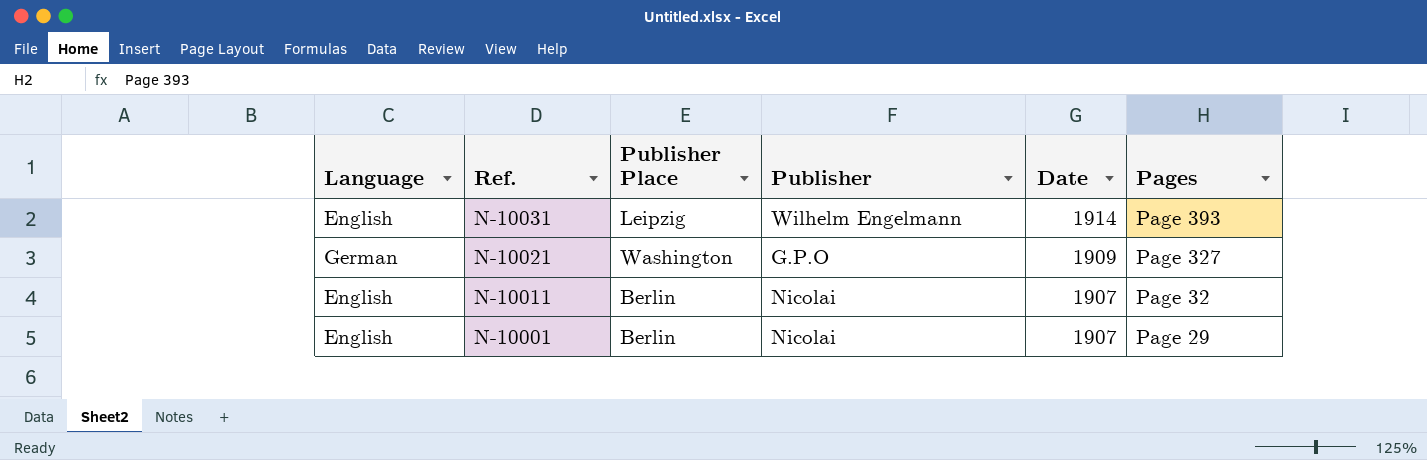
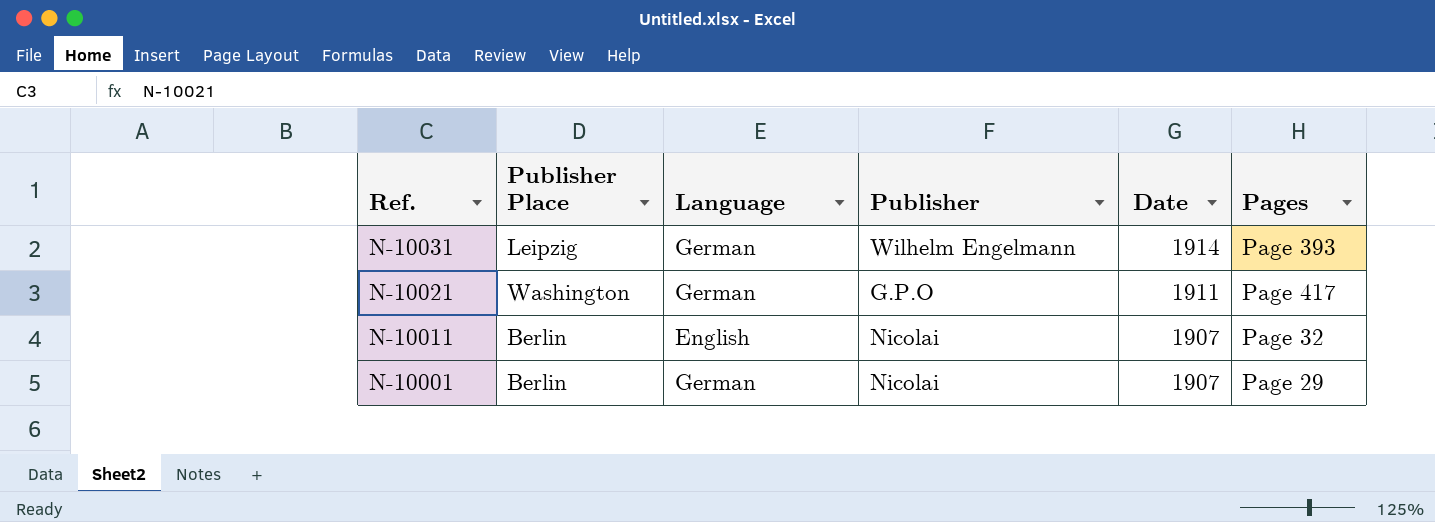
column Language | position: 1 -> 3
N-10031 | Language: English -> German
N-10021 | Date: 1909 -> 1911
N-10021 | Pages: Page 327 -> Page 417
N-10001 | Language: English -> German

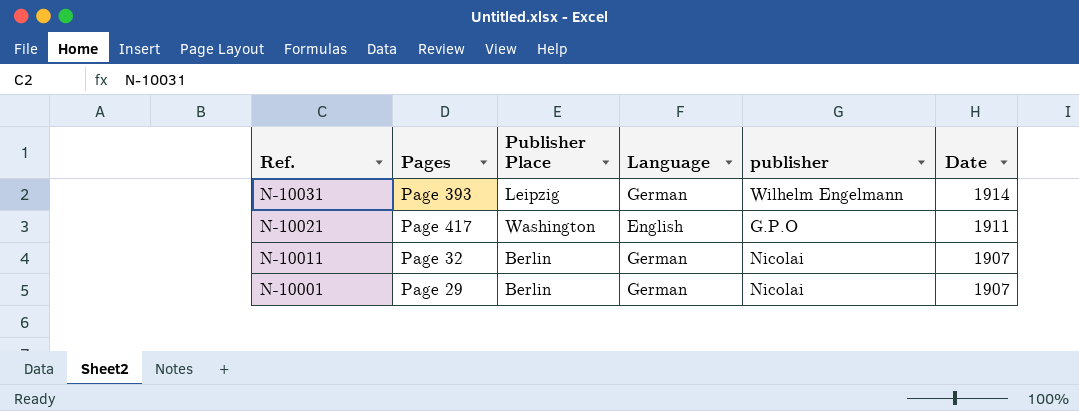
column Pages | position: 6 -> 2
column name: Publisher -> publisher
N-10021 | Language: German -> English
N-10011 | Language: English -> German

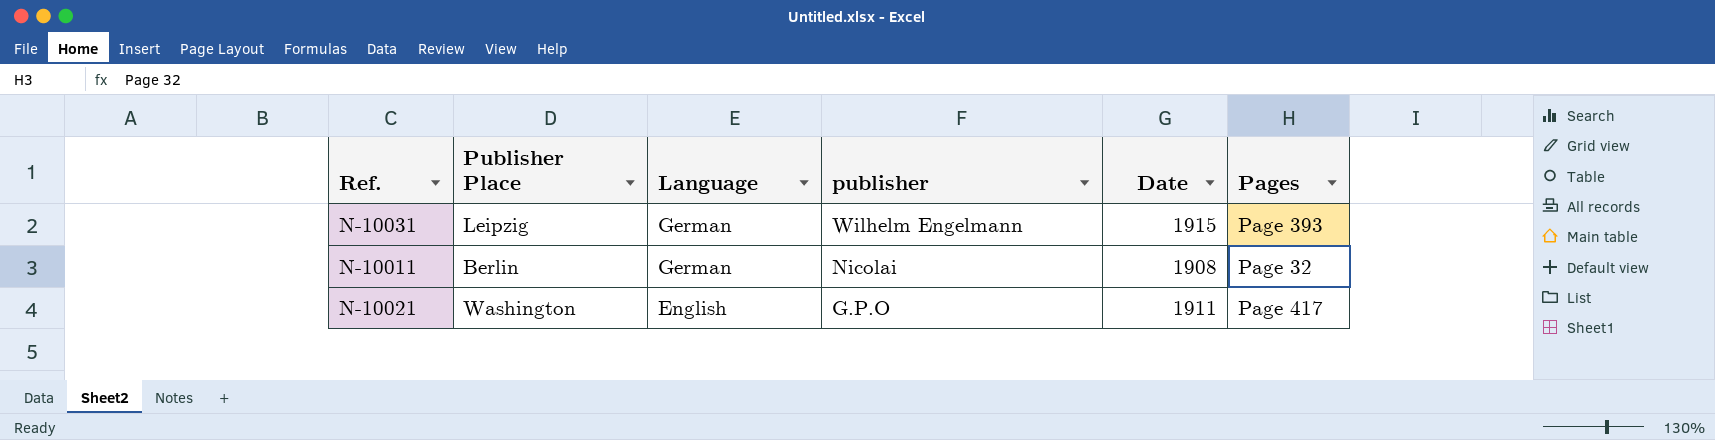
row order: Ref. descending -> Language descending
column Pages | position: 2 -> 6
row N-10001: Page 29 | Berlin | German | Nicolai | 1907 -> none
N-10031 | Date: 1914 -> 1915
N-10011 | Date: 1907 -> 1908

